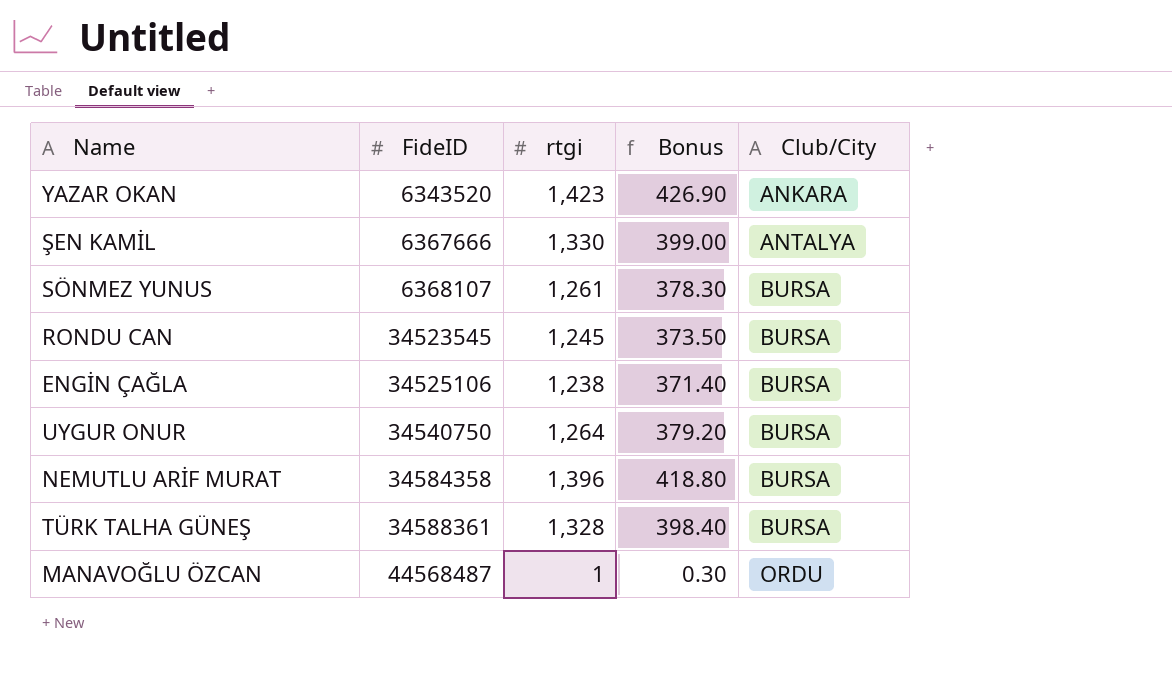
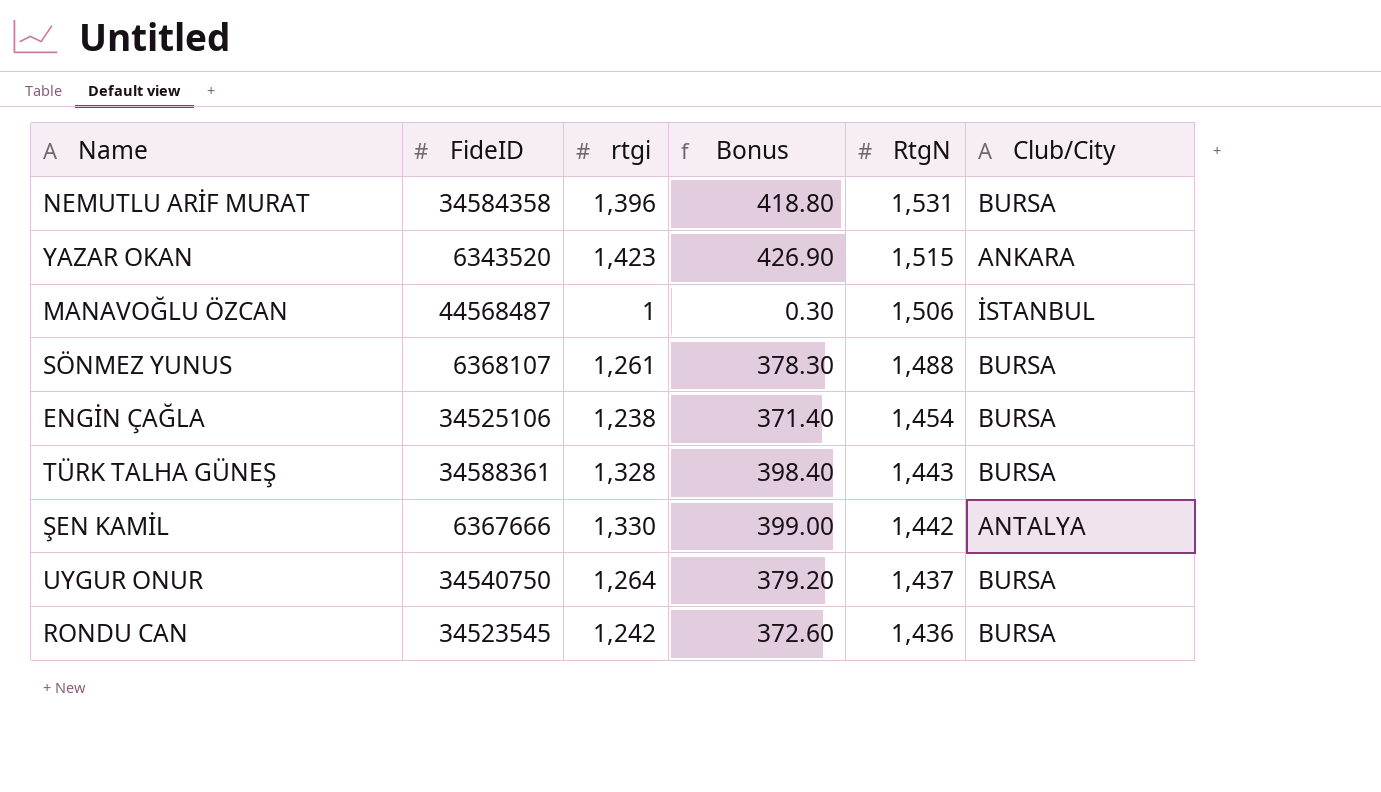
row order: FideID ascending -> RtgN descending
column RtgN | position: none -> 5
MANAVOĞLU ÖZCAN | Club/City: ORDU -> İSTANBUL
RONDU CAN | rtgi: 1,245 -> 1,242
RONDU CAN | Bonus: 373.50 -> 372.60

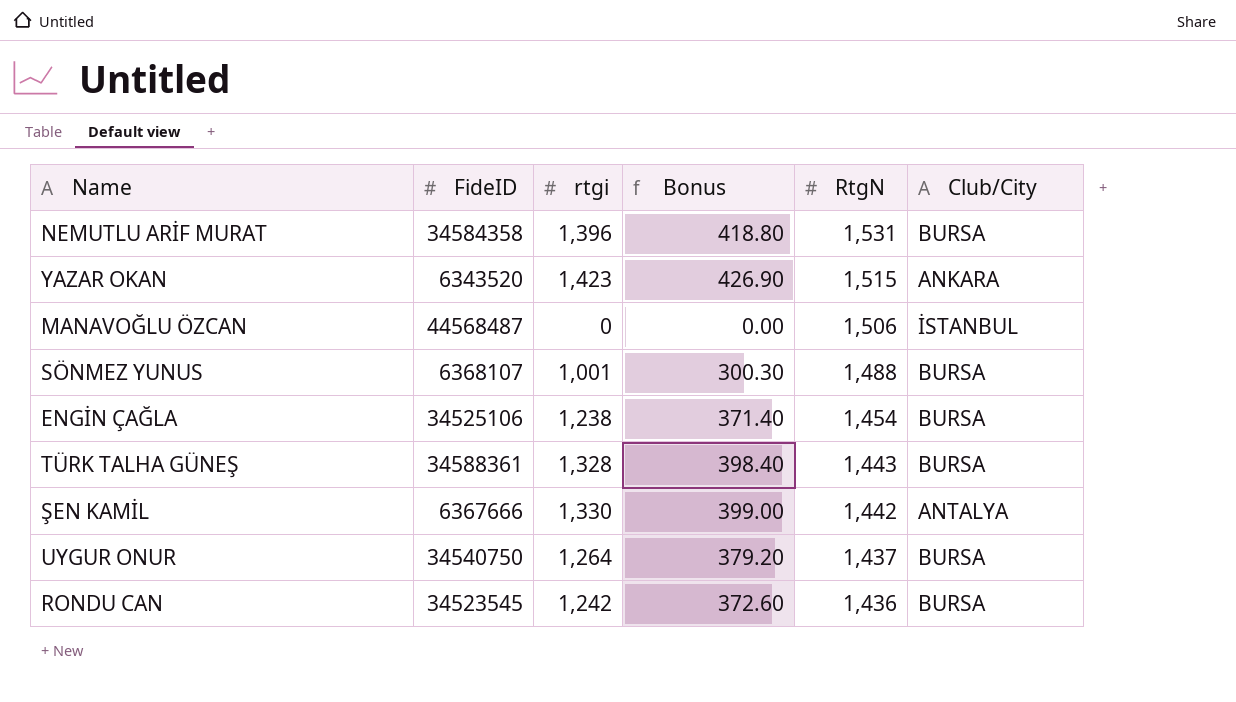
MANAVOĞLU ÖZCAN | rtgi: 1 -> 0
MANAVOĞLU ÖZCAN | Bonus: 0.30 -> 0.00
SÖNMEZ YUNUS | rtgi: 1,261 -> 1,001
SÖNMEZ YUNUS | Bonus: 378.30 -> 300.30

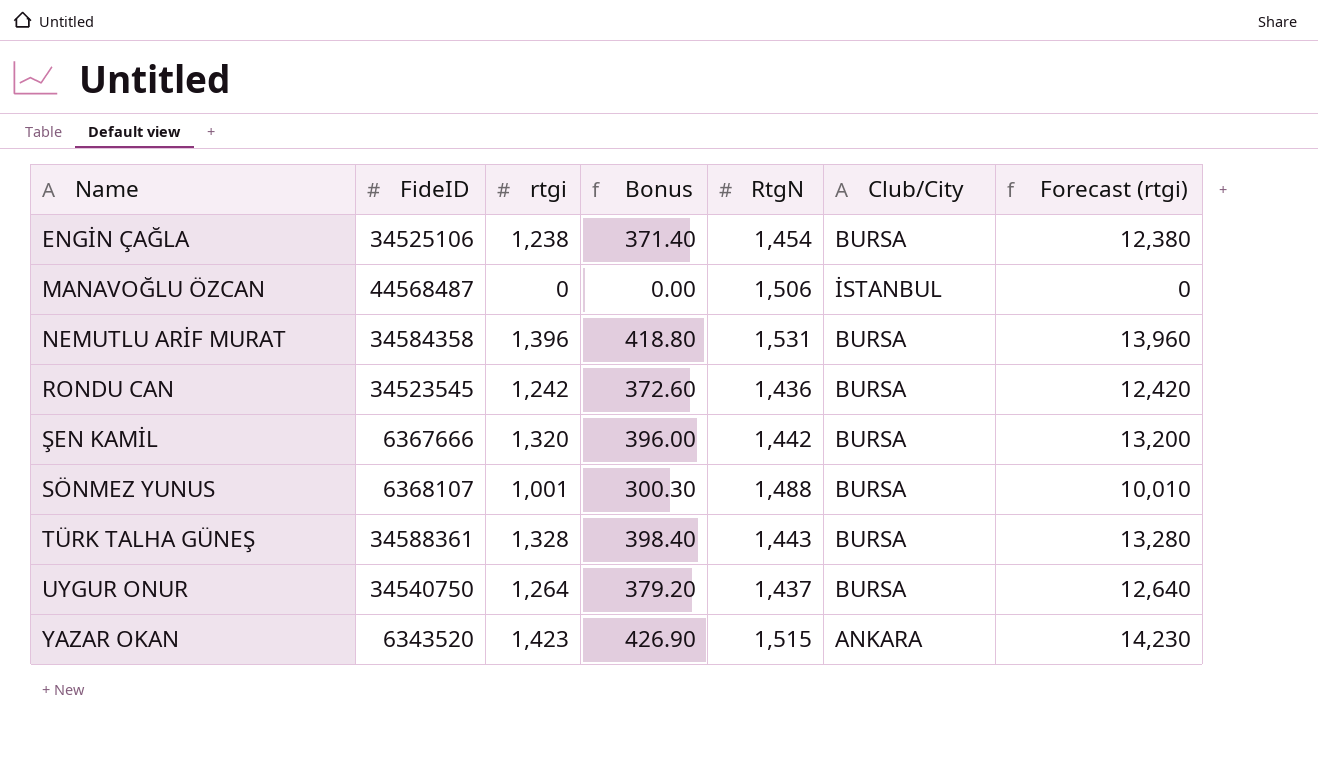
row order: RtgN descending -> Name ascending
column Forecast (rtgi) | formula: none -> [rtgi] * 10
ŞEN KAMİL | rtgi: 1,330 -> 1,320
ŞEN KAMİL | Bonus: 399.00 -> 396.00
ŞEN KAMİL | Club/City: ANTALYA -> BURSA

